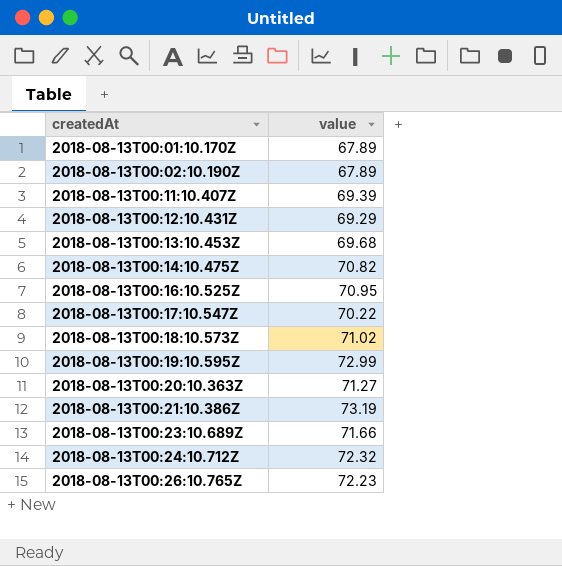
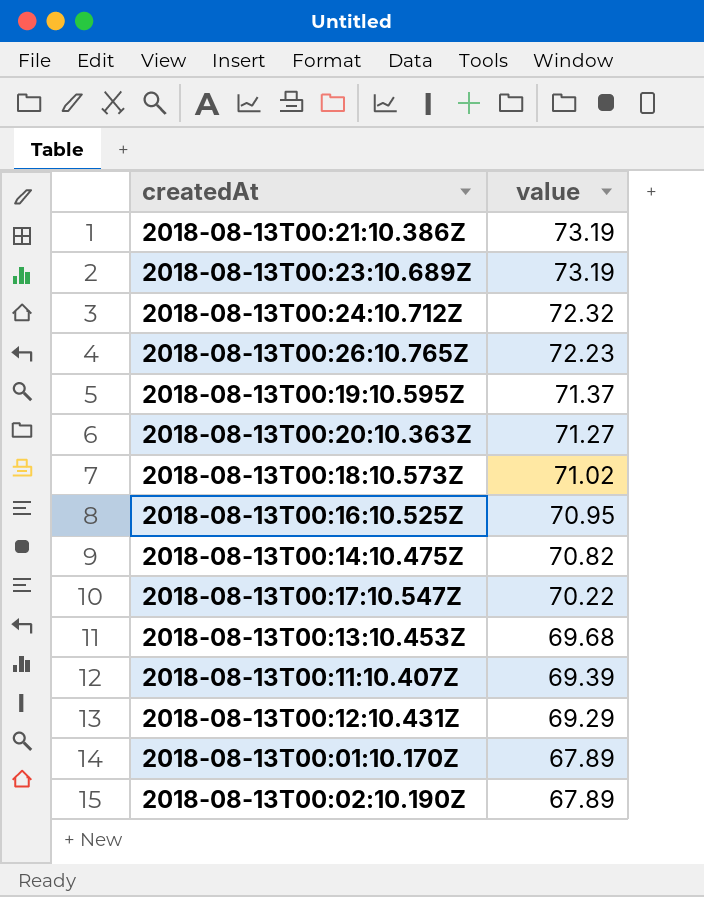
row order: createdAt ascending -> value descending
2018-08-13T00:23:10.689Z | value: 71.66 -> 73.19
2018-08-13T00:19:10.595Z | value: 72.99 -> 71.37

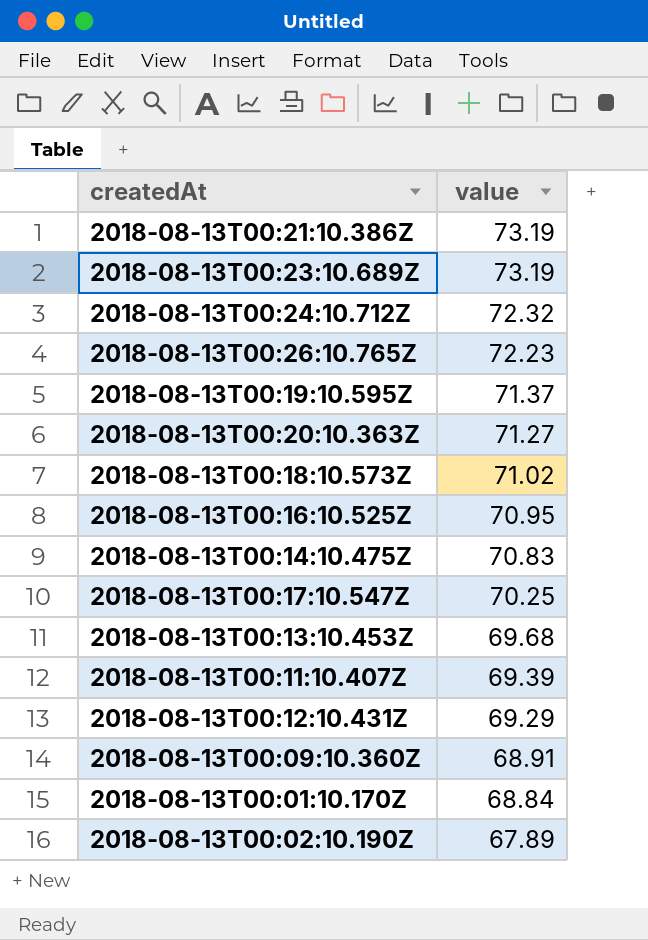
2018-08-13T00:14:10.475Z | value: 70.82 -> 70.83
2018-08-13T00:17:10.547Z | value: 70.22 -> 70.25
row 2018-08-13T00:09:10.360Z: none -> 68.91
2018-08-13T00:01:10.170Z | value: 67.89 -> 68.84

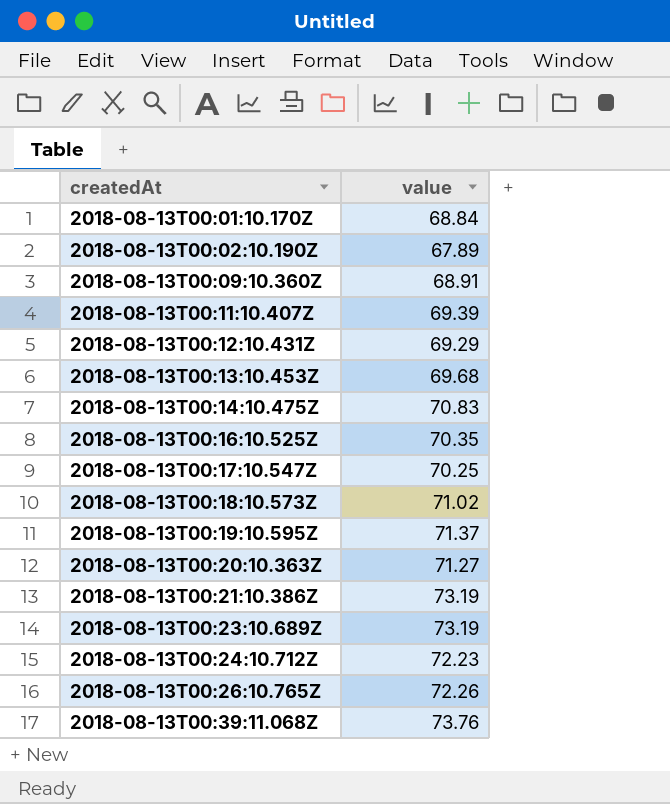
row order: value descending -> createdAt ascending
2018-08-13T00:16:10.525Z | value: 70.95 -> 70.35
2018-08-13T00:24:10.712Z | value: 72.32 -> 72.23
2018-08-13T00:26:10.765Z | value: 72.23 -> 72.26
row 2018-08-13T00:39:11.068Z: none -> 73.76

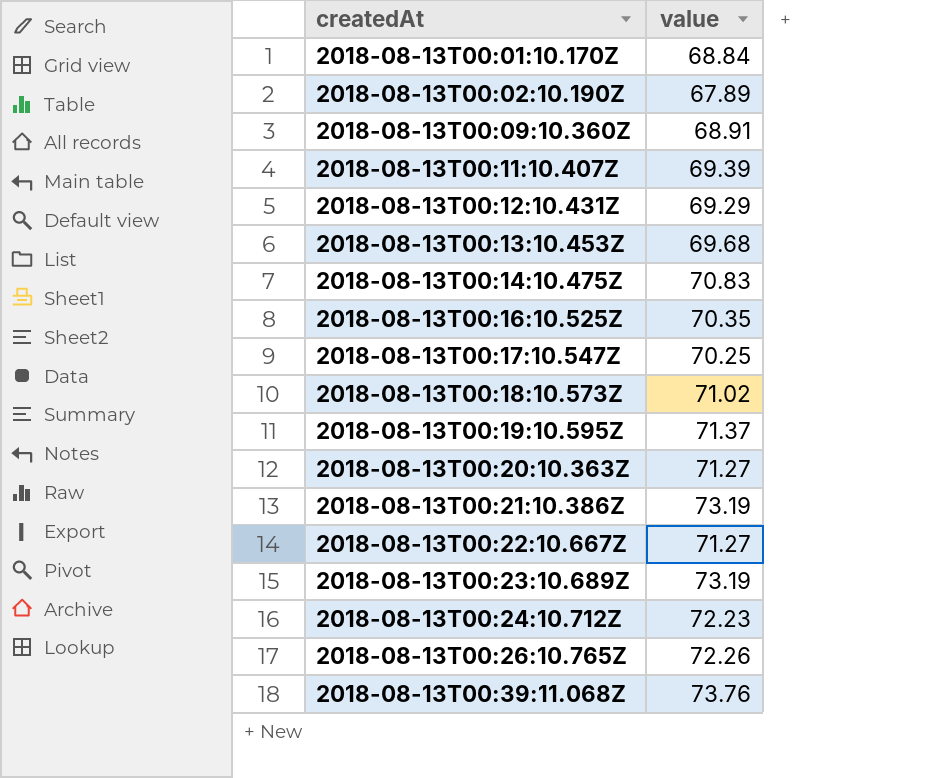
row 2018-08-13T00:22:10.667Z: none -> 71.27

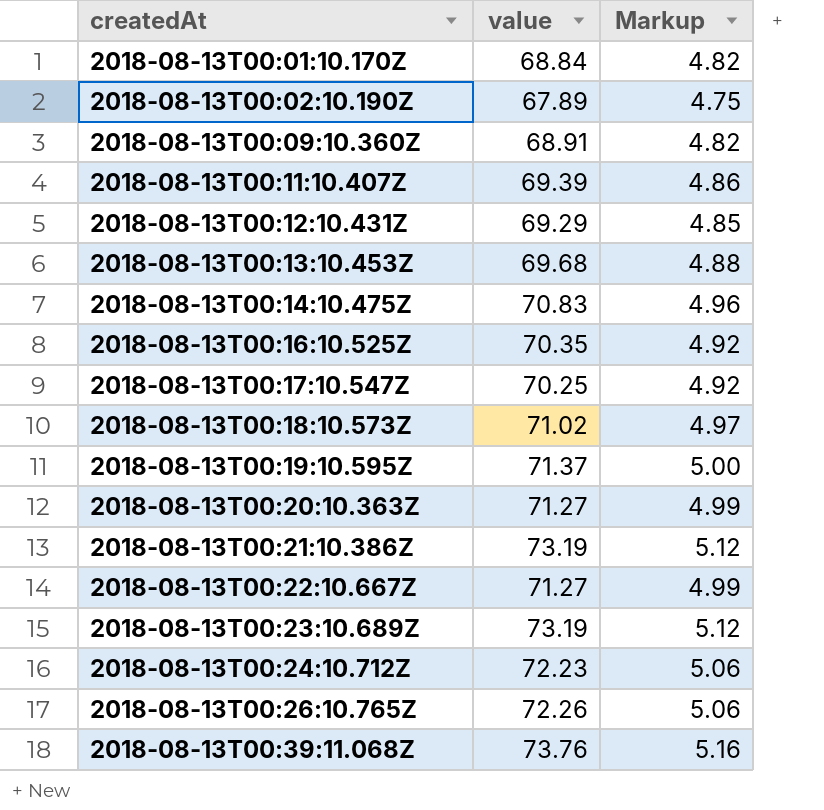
column Markup | formula: none -> [value] * 0.07

